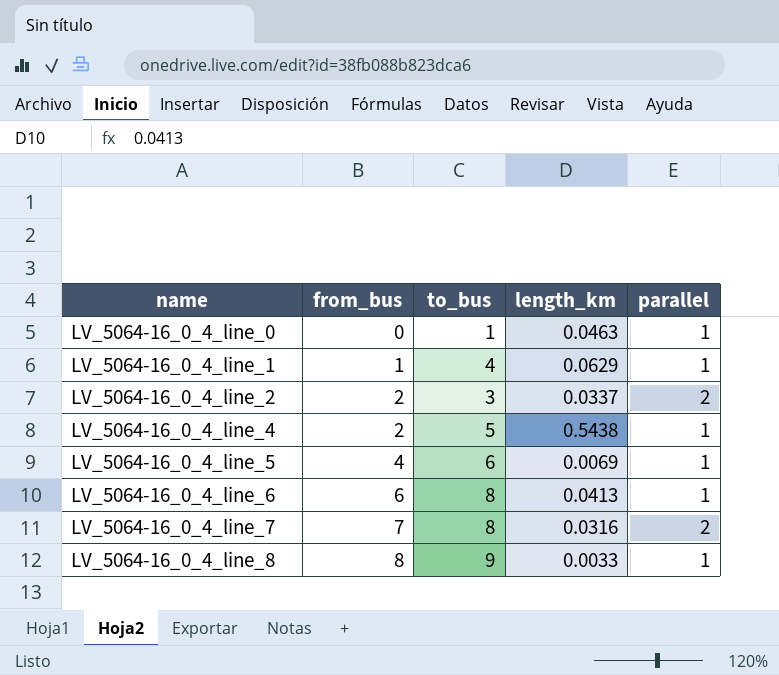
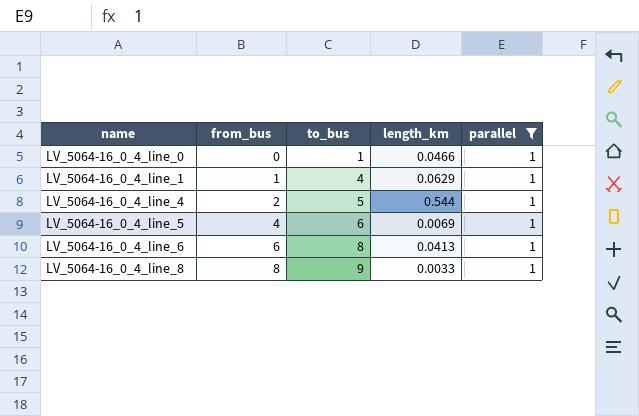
filter: none -> parallel = 1
LV_5064-16_0_4_line_0 | length_km: 0.0463 -> 0.0466
LV_5064-16_0_4_line_4 | length_km: 0.5438 -> 0.544

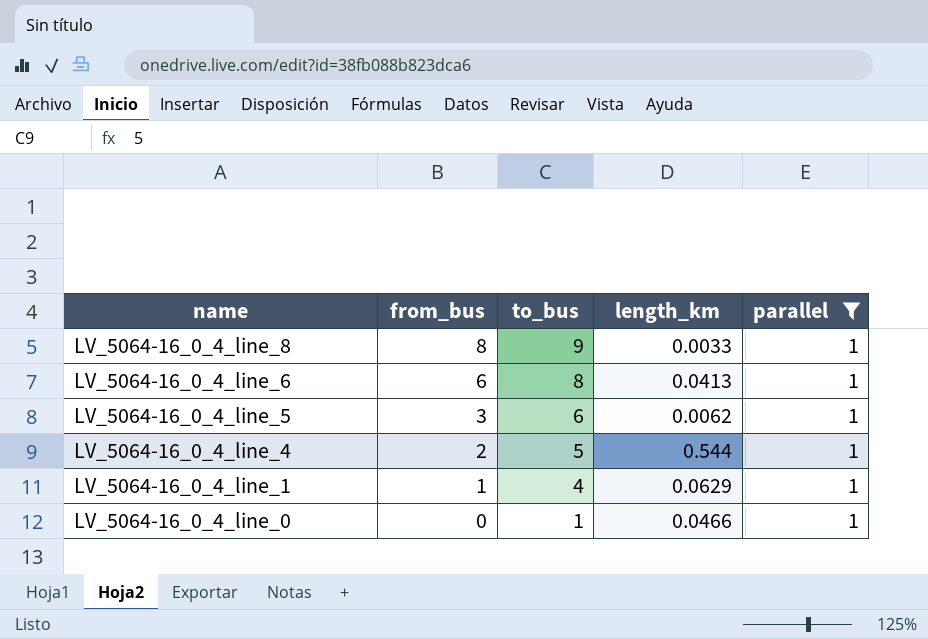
row order: name ascending -> name descending
LV_5064-16_0_4_line_5 | from_bus: 4 -> 3
LV_5064-16_0_4_line_5 | length_km: 0.0069 -> 0.0062

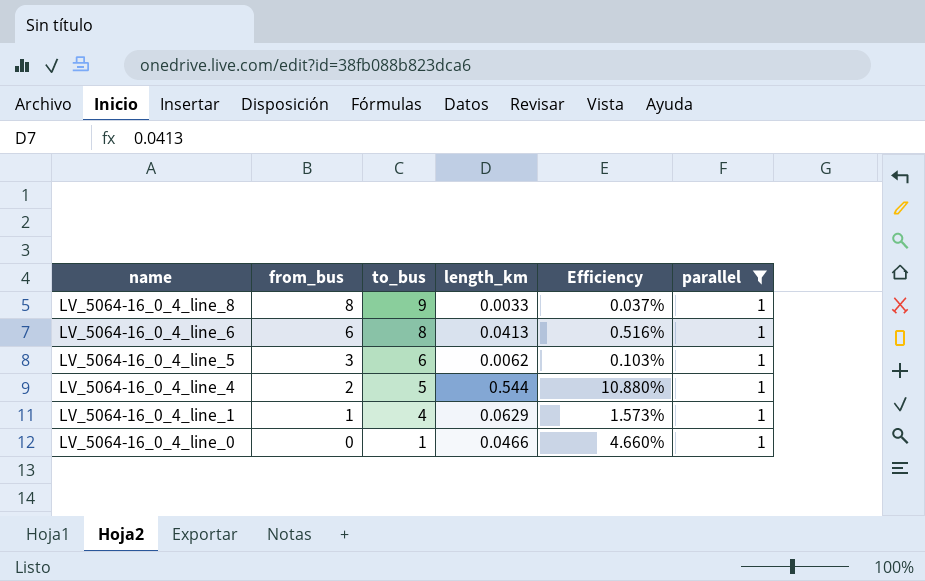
column Efficiency | formula: none -> [length_km] / [to_bus]

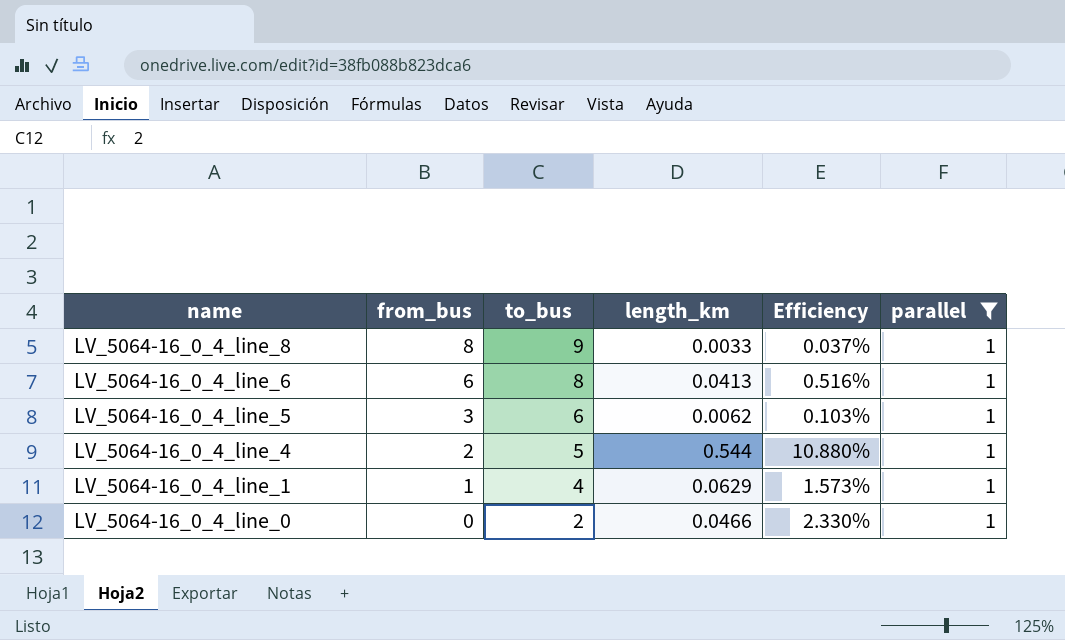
LV_5064-16_0_4_line_0 | to_bus: 1 -> 2
LV_5064-16_0_4_line_0 | Efficiency: 4.660% -> 2.330%

